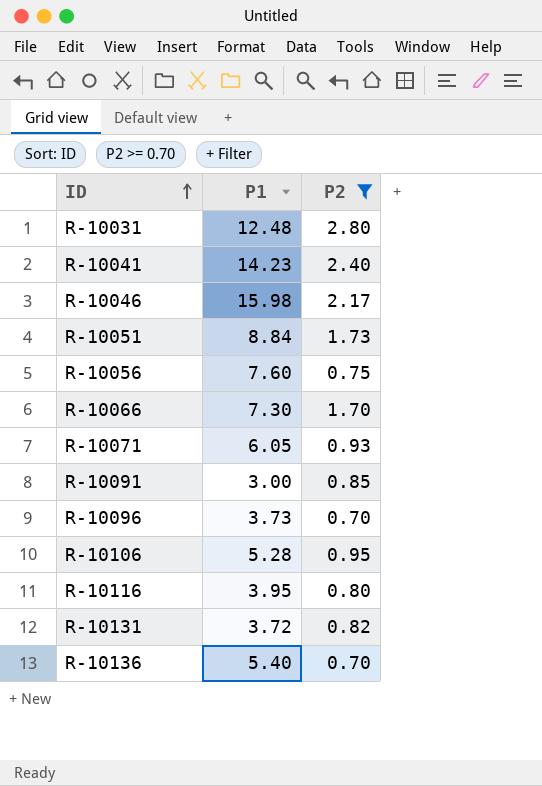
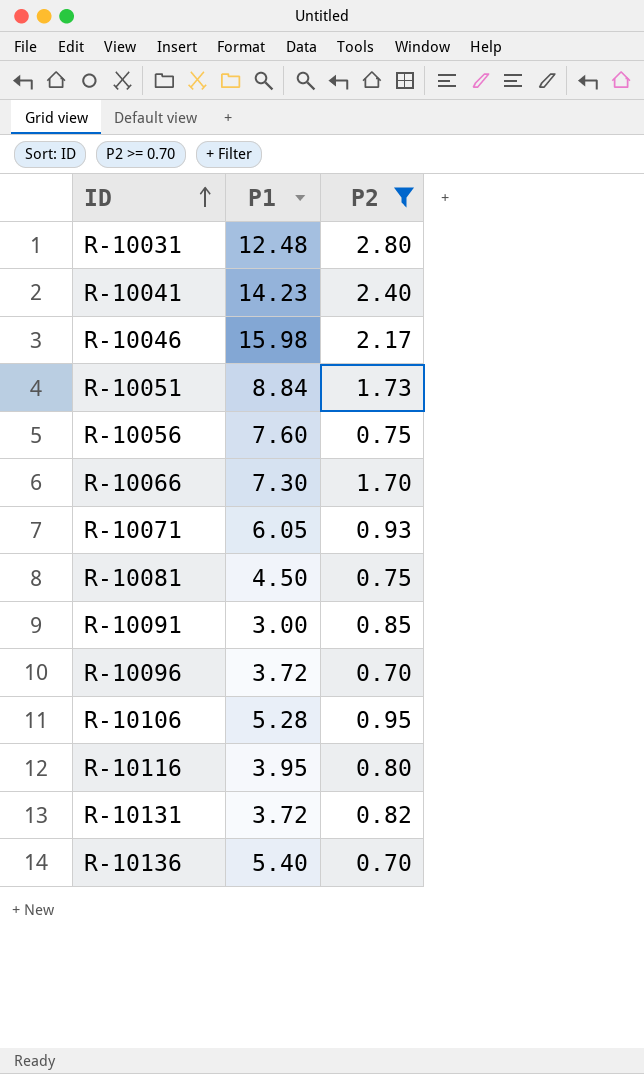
row R-10081: none -> 4.50 | 0.75
R-10096 | P1: 3.73 -> 3.72

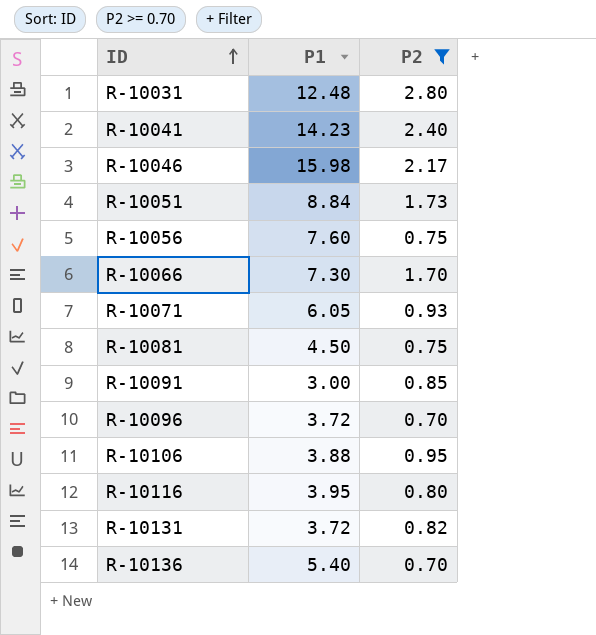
R-10106 | P1: 5.28 -> 3.88

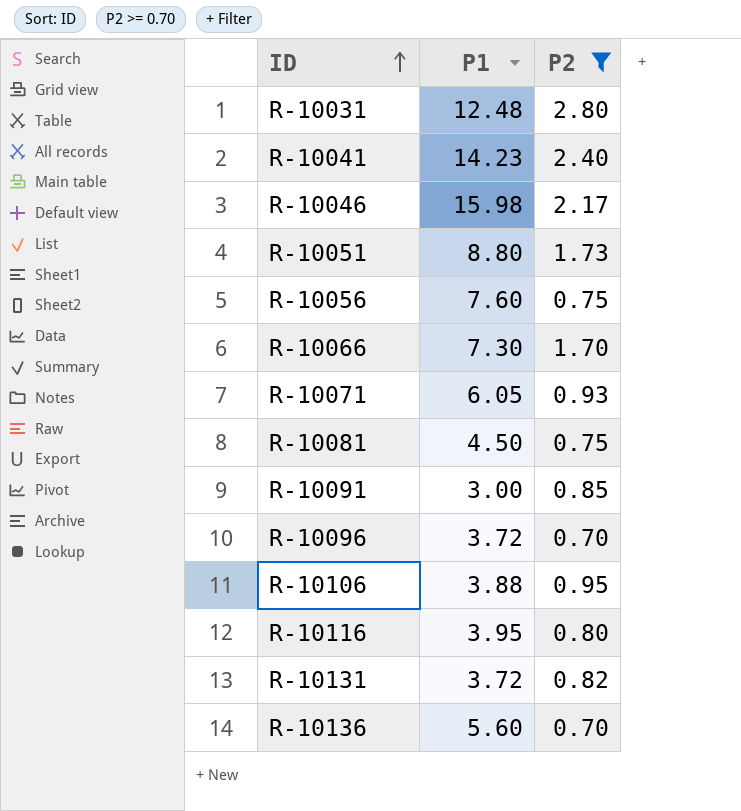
R-10051 | P1: 8.84 -> 8.80
R-10136 | P1: 5.40 -> 5.60

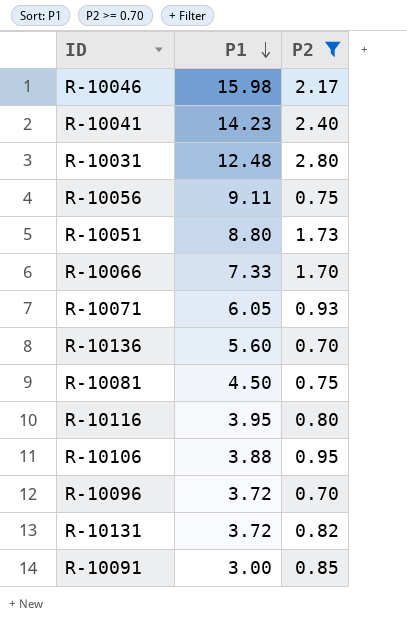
row order: ID ascending -> P1 descending
R-10056 | P1: 7.60 -> 9.11
R-10066 | P1: 7.30 -> 7.33

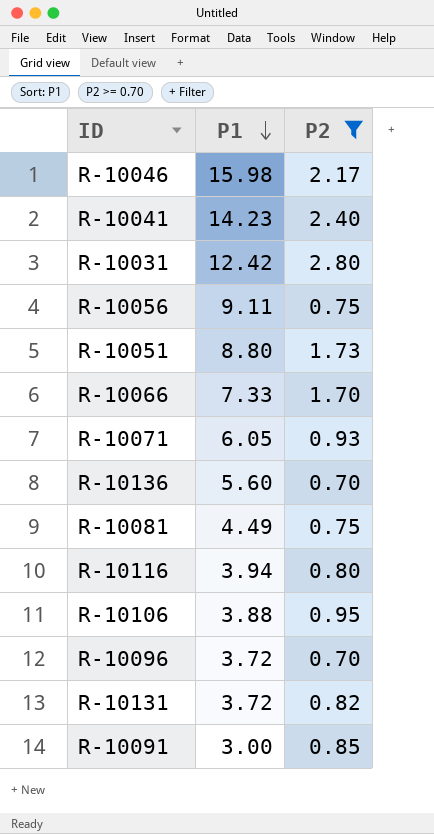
R-10031 | P1: 12.48 -> 12.42
R-10081 | P1: 4.50 -> 4.49
R-10116 | P1: 3.95 -> 3.94

